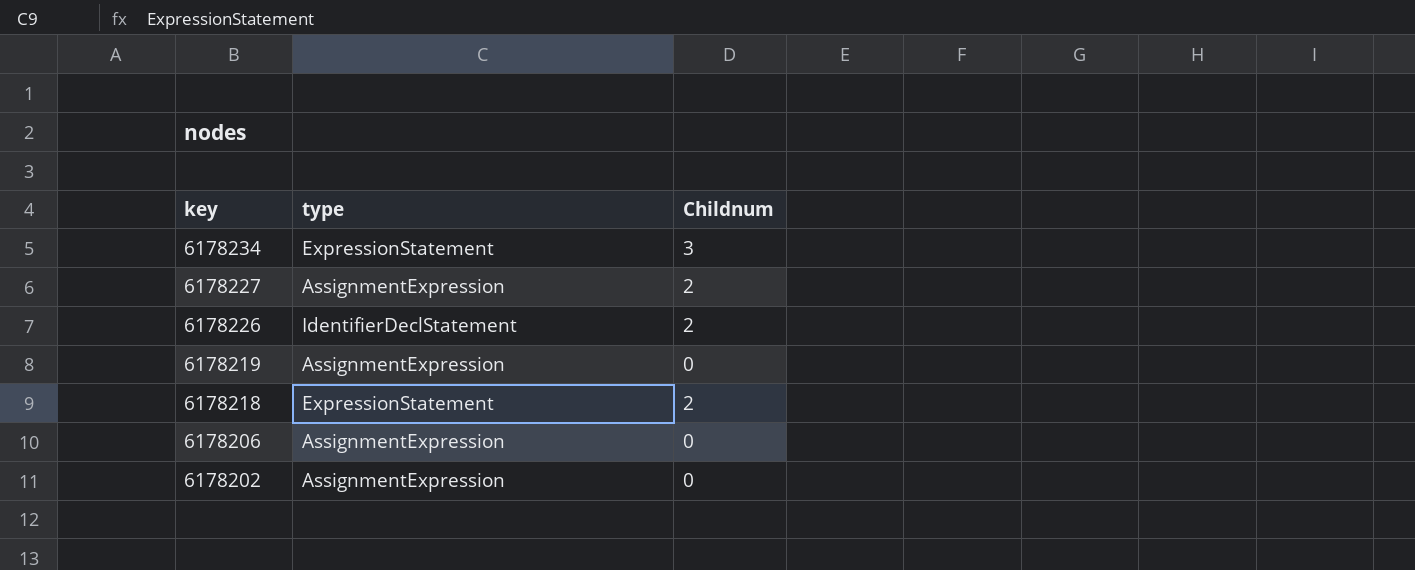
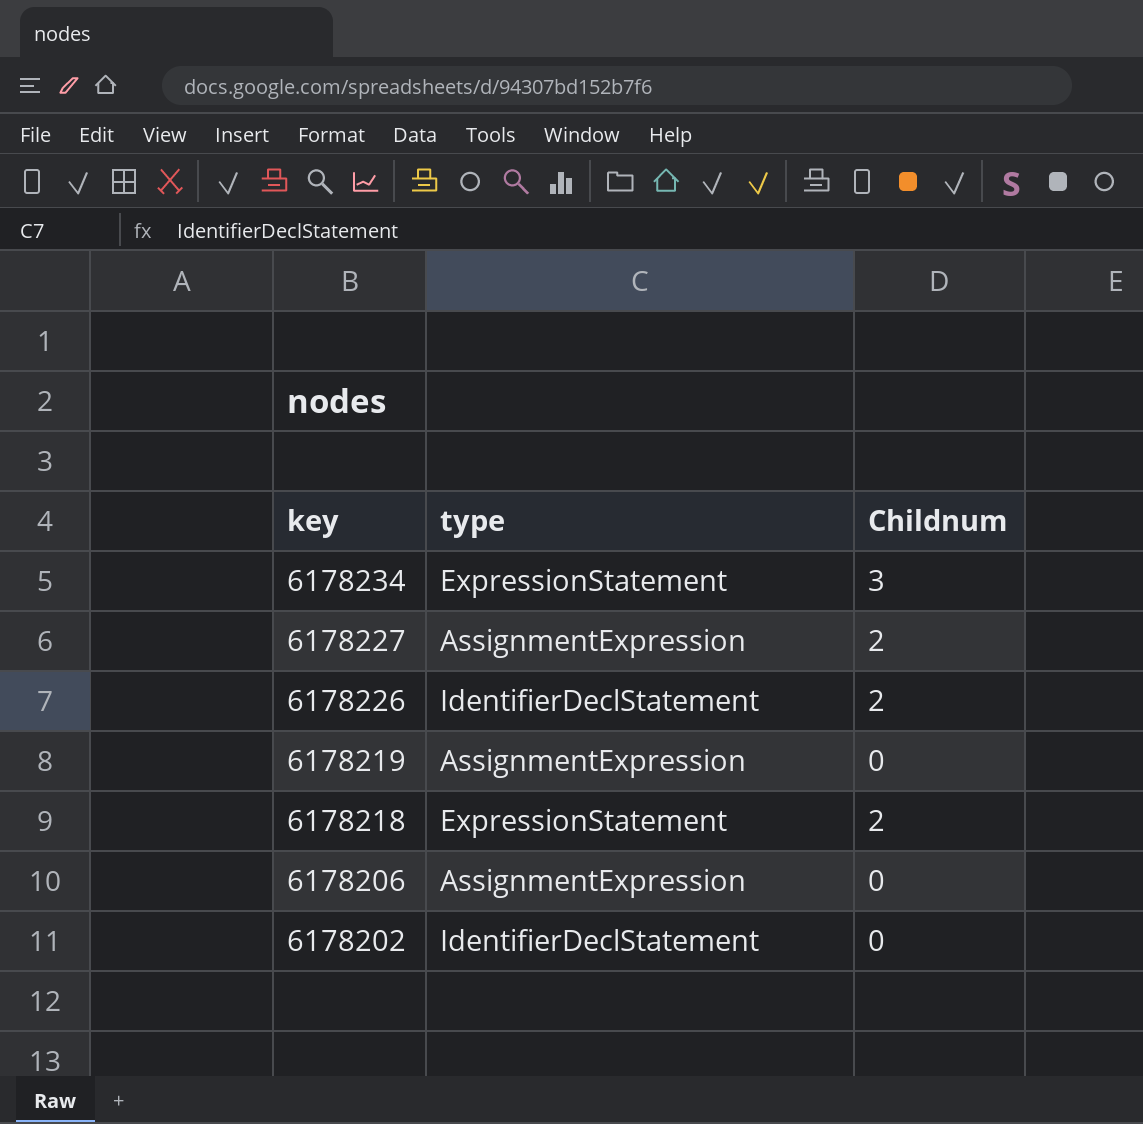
6178202 | type: AssignmentExpression -> IdentifierDeclStatement

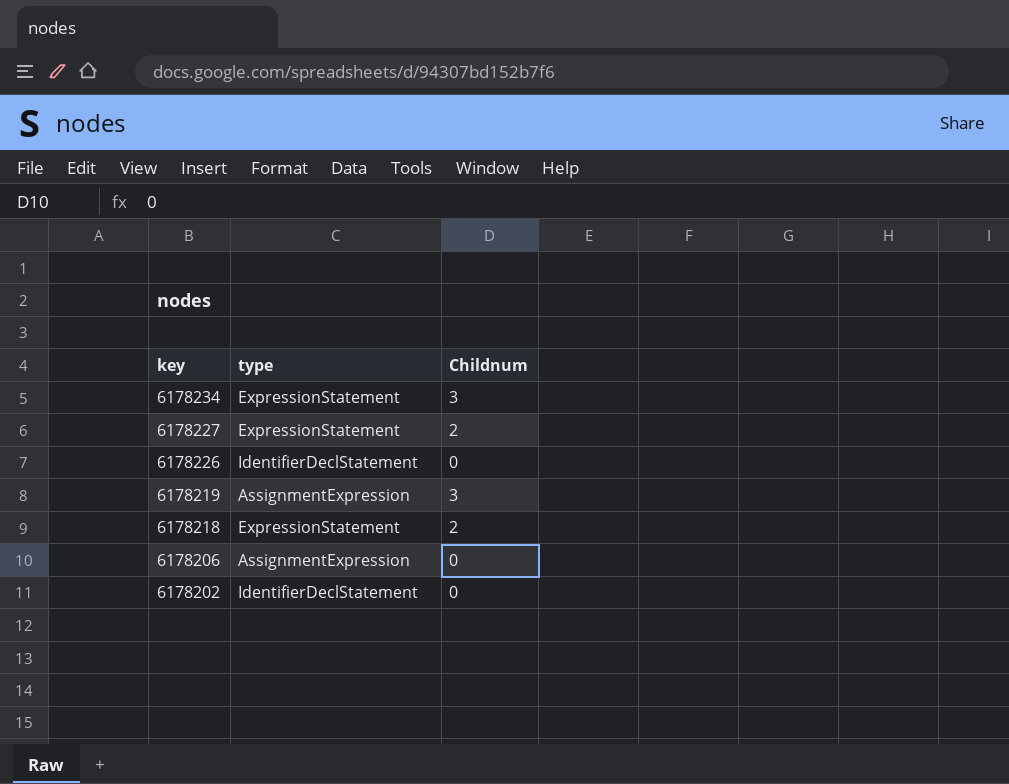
6178227 | type: AssignmentExpression -> ExpressionStatement
6178226 | Childnum: 2 -> 0
6178219 | Childnum: 0 -> 3

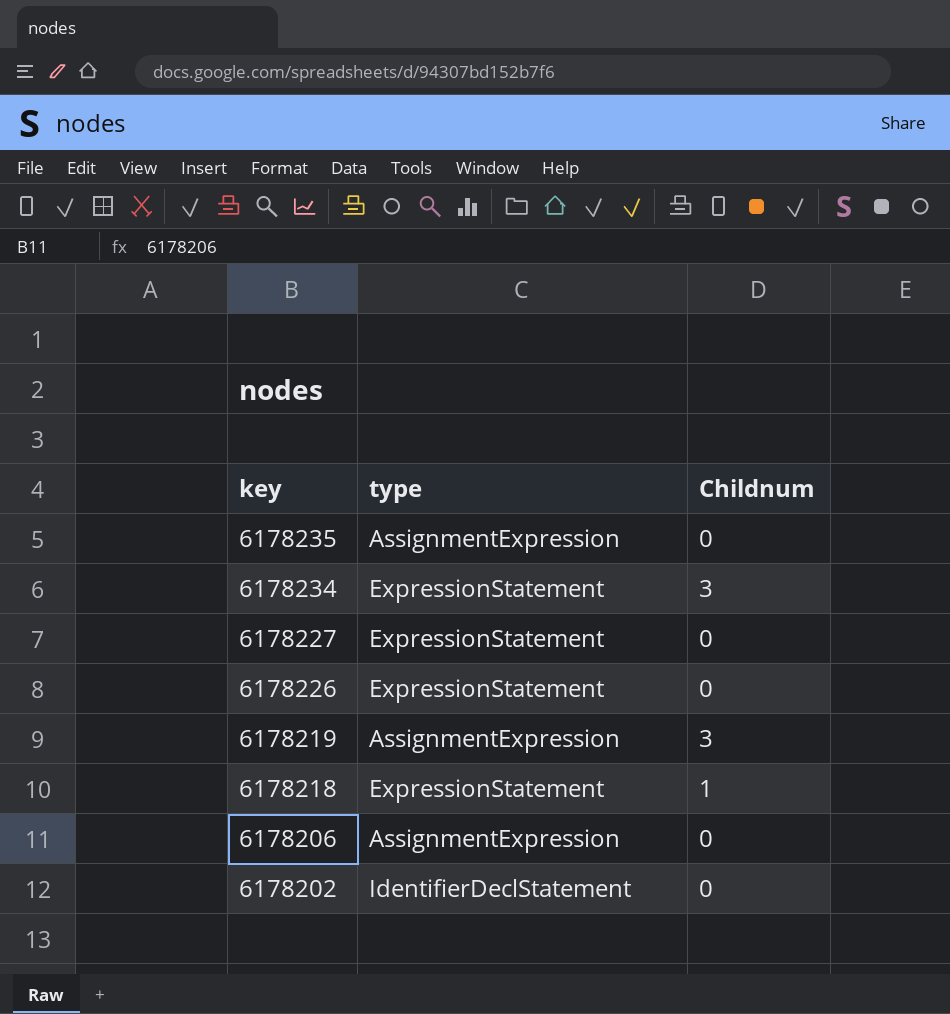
row 6178235: none -> AssignmentExpression | 0
6178227 | Childnum: 2 -> 0
6178226 | type: IdentifierDeclStatement -> ExpressionStatement
6178218 | Childnum: 2 -> 1

